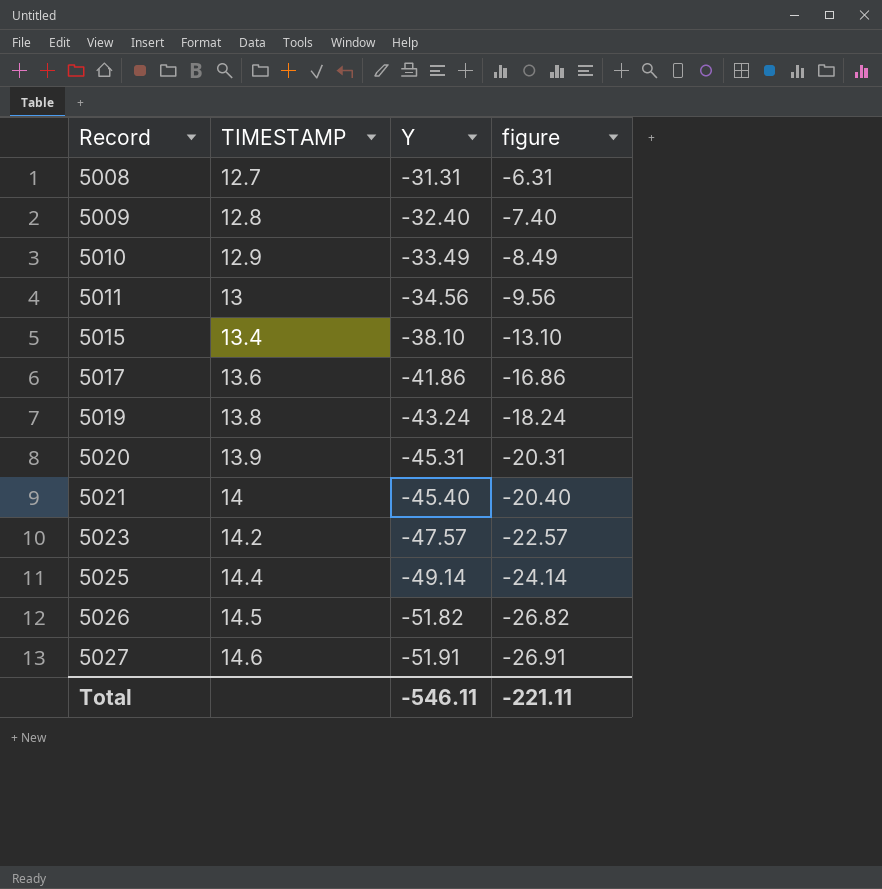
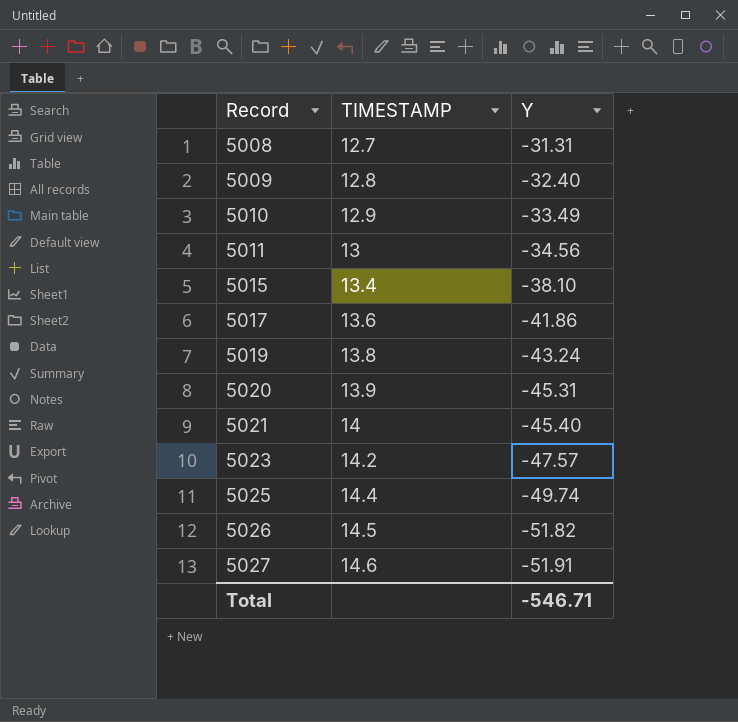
column figure | formula: [Y] + 25 -> none
5025 | Y: -49.14 -> -49.74
Total | Y: -546.11 -> -546.71

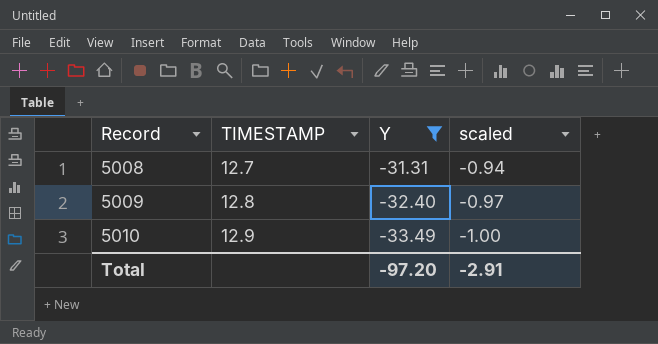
filter: none -> Y >= -33.49
column scaled | formula: none -> [Y] * 0.03
Total | Y: -546.71 -> -97.20

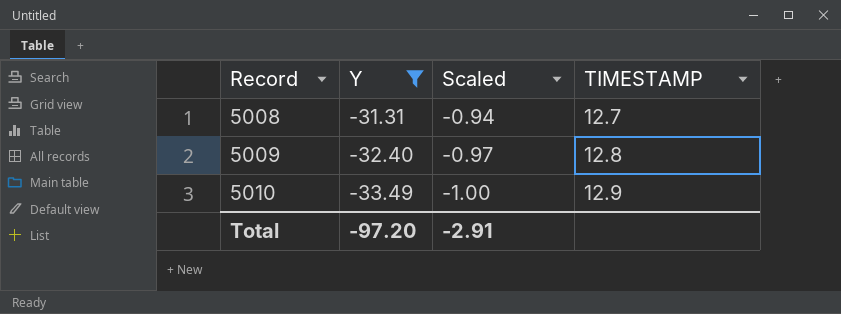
column name: scaled -> Scaled
column TIMESTAMP | position: 2 -> 4

